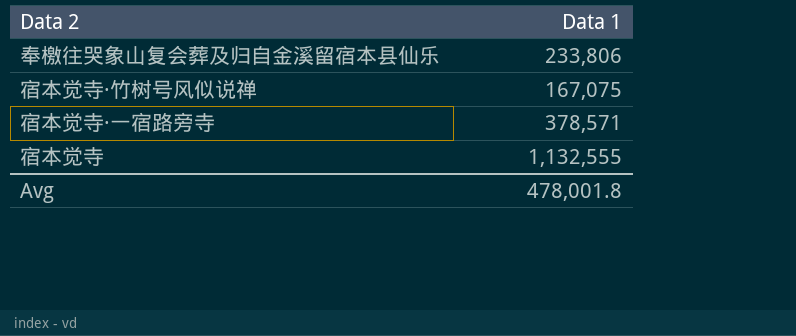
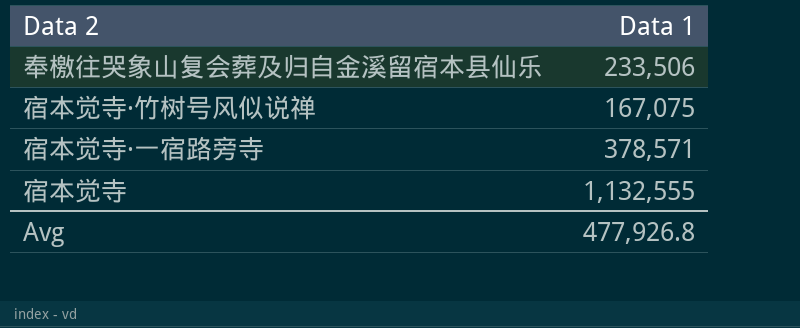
奉檄往哭象山复会葬及归自金溪留宿本县仙乐 | Data 1: 233,806 -> 233,506
Avg | Data 1: 478,001.8 -> 477,926.8

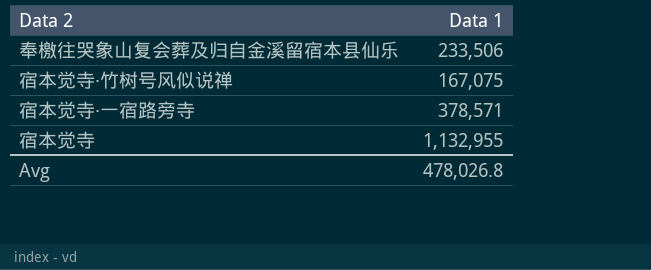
宿本觉寺 | Data 1: 1,132,555 -> 1,132,955
Avg | Data 1: 477,926.8 -> 478,026.8

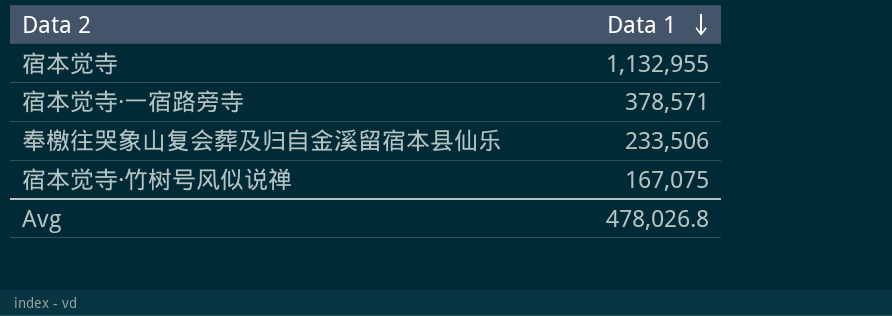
row order: none -> Data 1 descending

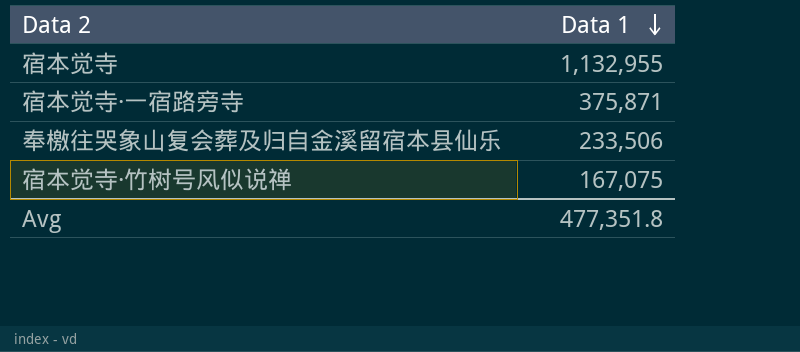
宿本觉寺·一宿路旁寺 | Data 1: 378,571 -> 375,871
Avg | Data 1: 478,026.8 -> 477,351.8

